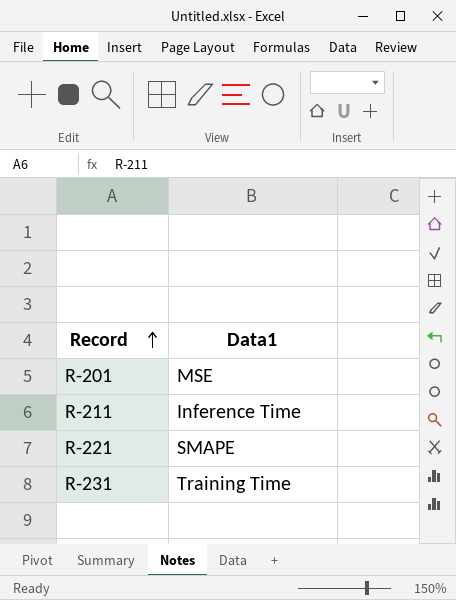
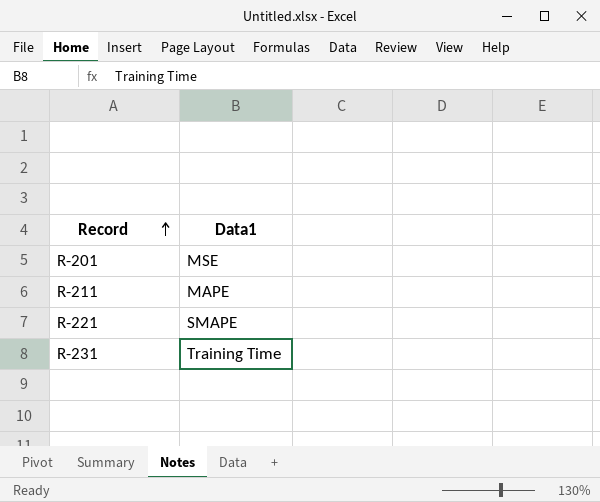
R-211 | Data1: Inference Time -> MAPE

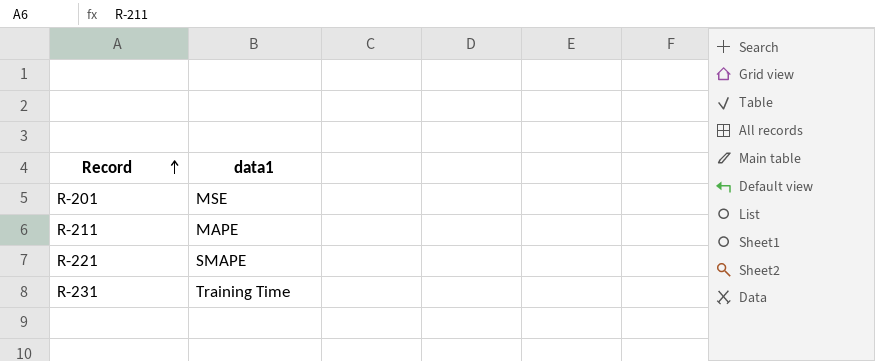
column name: Data1 -> data1

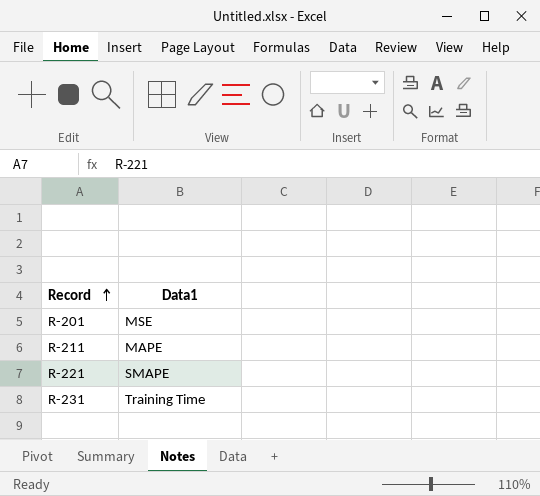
column name: data1 -> Data1

